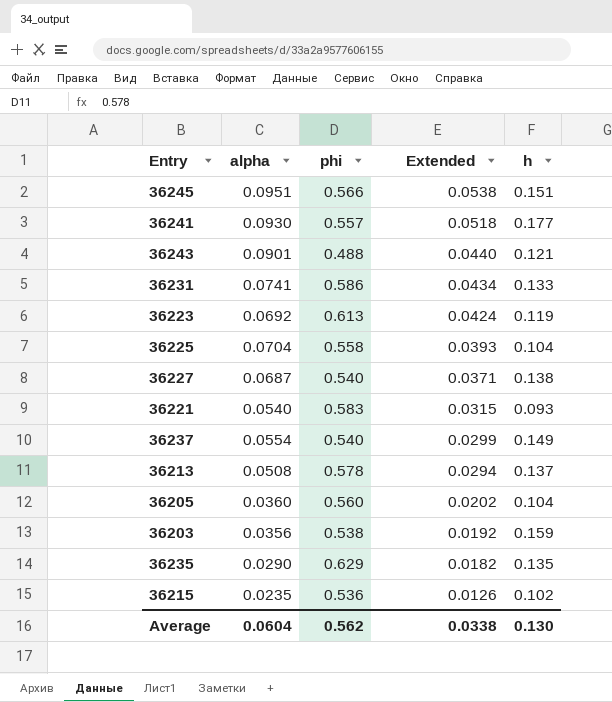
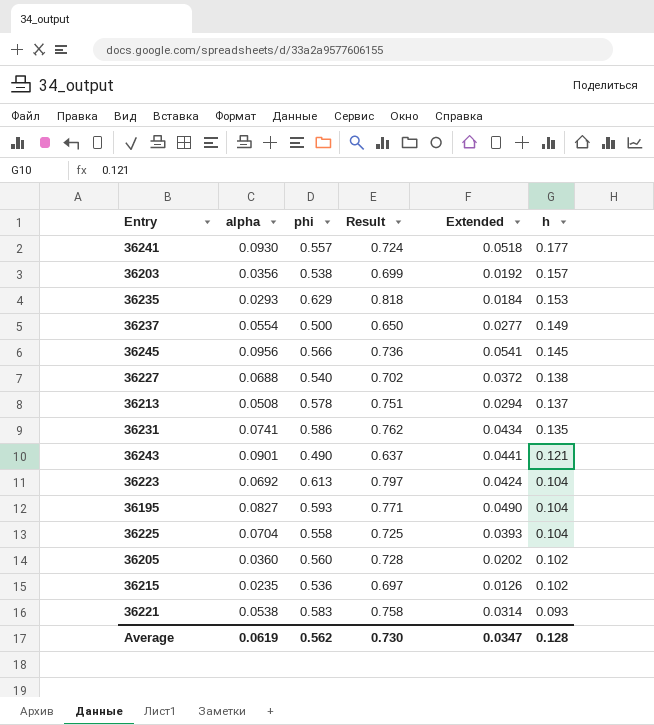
row order: Extended descending -> h descending
column Result | formula: none -> [phi] * 1.3
36203 | h: 0.159 -> 0.157
36235 | alpha: 0.0290 -> 0.0293
36235 | Extended: 0.0182 -> 0.0184
36235 | h: 0.135 -> 0.153
36237 | phi: 0.540 -> 0.500
36237 | Extended: 0.0299 -> 0.0277
36245 | alpha: 0.0951 -> 0.0956
36245 | Extended: 0.0538 -> 0.0541
36245 | h: 0.151 -> 0.145
36227 | alpha: 0.0687 -> 0.0688
36227 | Extended: 0.0371 -> 0.0372
36231 | h: 0.133 -> 0.135
36243 | phi: 0.488 -> 0.490
36243 | Extended: 0.0440 -> 0.0441
36223 | h: 0.119 -> 0.104
row 36195: none -> 0.0827 | 0.593 | 0.771 | 0.0490 | 0.104
36205 | h: 0.104 -> 0.102
36221 | alpha: 0.0540 -> 0.0538
36221 | Extended: 0.0315 -> 0.0314
Average | alpha: 0.0604 -> 0.0619
Average | Extended: 0.0338 -> 0.0347
Average | h: 0.130 -> 0.128

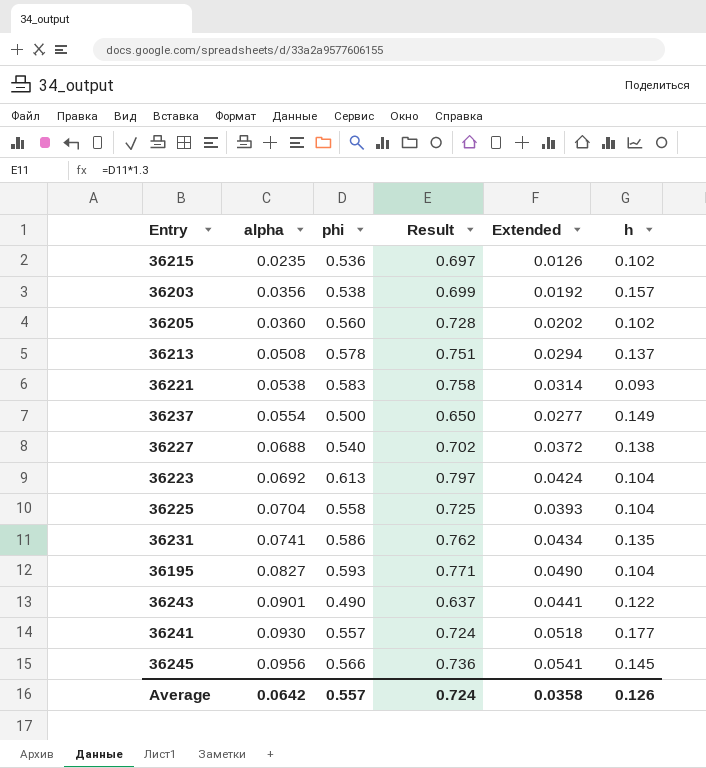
row order: h descending -> alpha ascending
row 36235: 0.0293 | 0.629 | 0.818 | 0.0184 | 0.153 -> none
36243 | h: 0.121 -> 0.122
Average | alpha: 0.0619 -> 0.0642
Average | phi: 0.562 -> 0.557
Average | Result: 0.730 -> 0.724
Average | Extended: 0.0347 -> 0.0358
Average | h: 0.128 -> 0.126

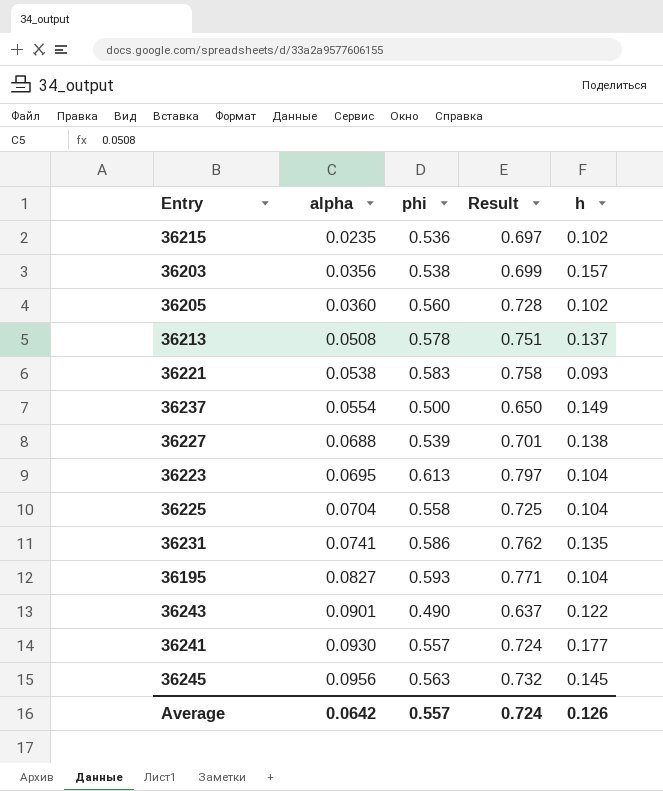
column Extended | formula: [alpha] * [phi] -> none
36227 | phi: 0.540 -> 0.539
36227 | Result: 0.702 -> 0.701
36223 | alpha: 0.0692 -> 0.0695
36245 | phi: 0.566 -> 0.563
36245 | Result: 0.736 -> 0.732

